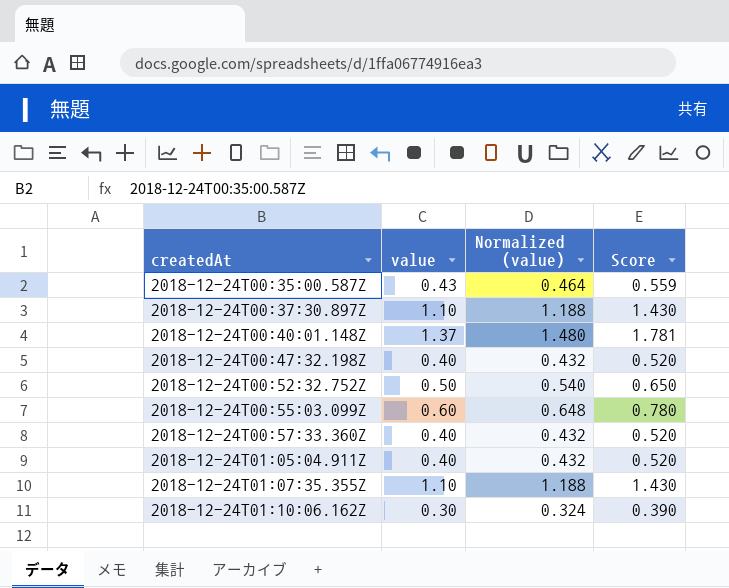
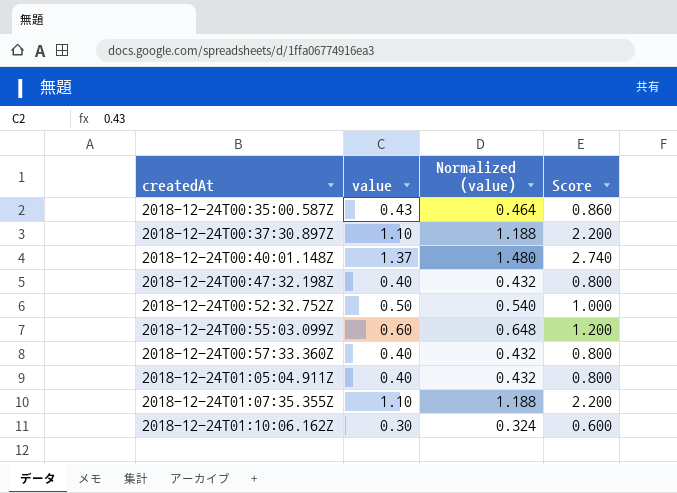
column Score | formula: [value] * 1.3 -> [value] * 2

